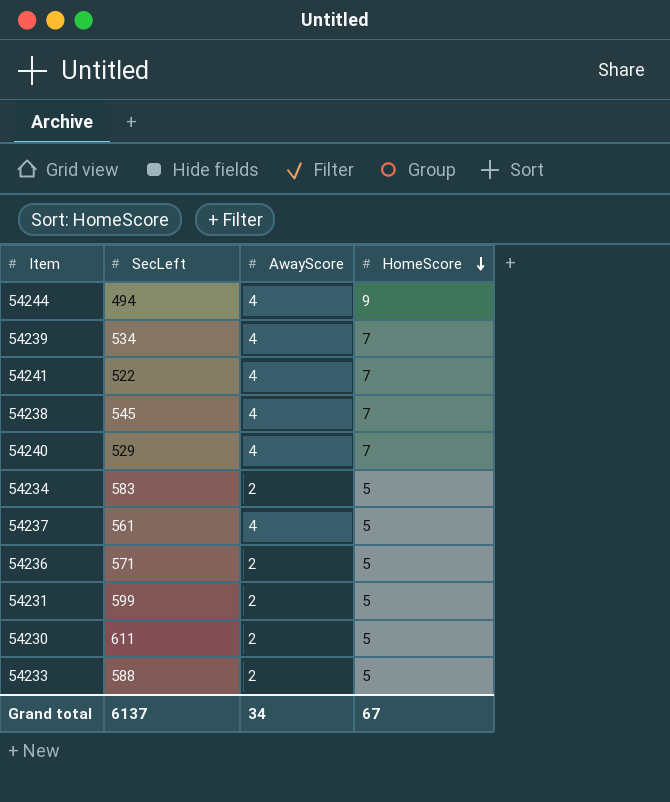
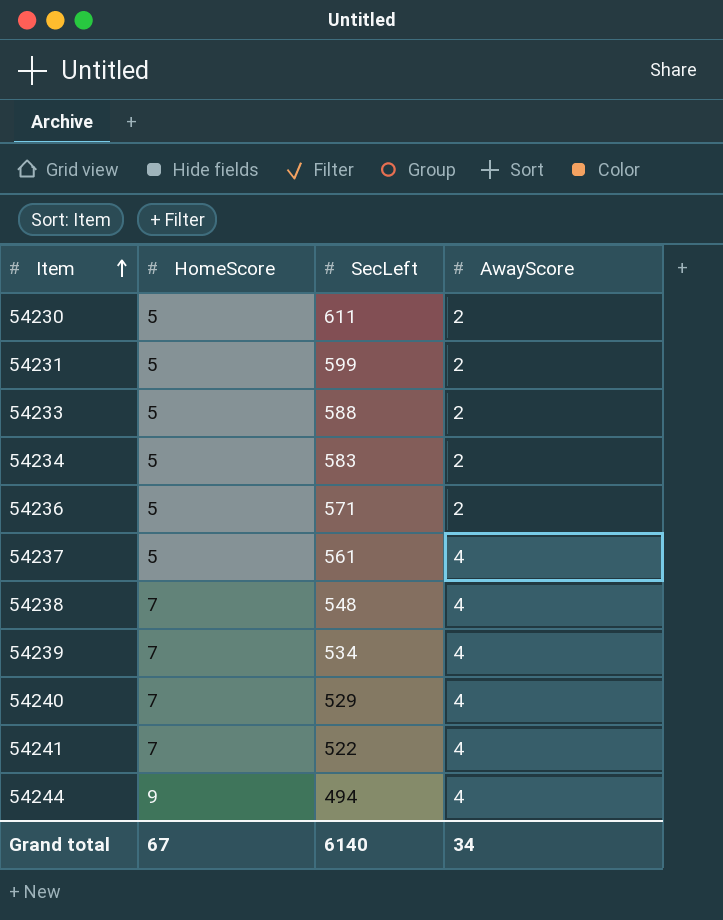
row order: HomeScore descending -> Item ascending
column HomeScore | position: 4 -> 2
54238 | SecLeft: 545 -> 548
Grand total | SecLeft: 6137 -> 6140

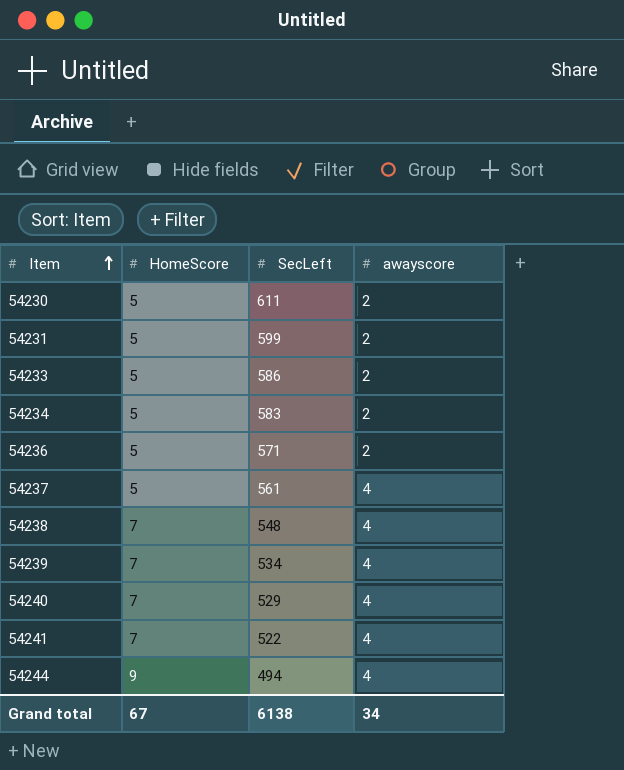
column name: AwayScore -> awayscore
54233 | SecLeft: 588 -> 586
Grand total | SecLeft: 6140 -> 6138

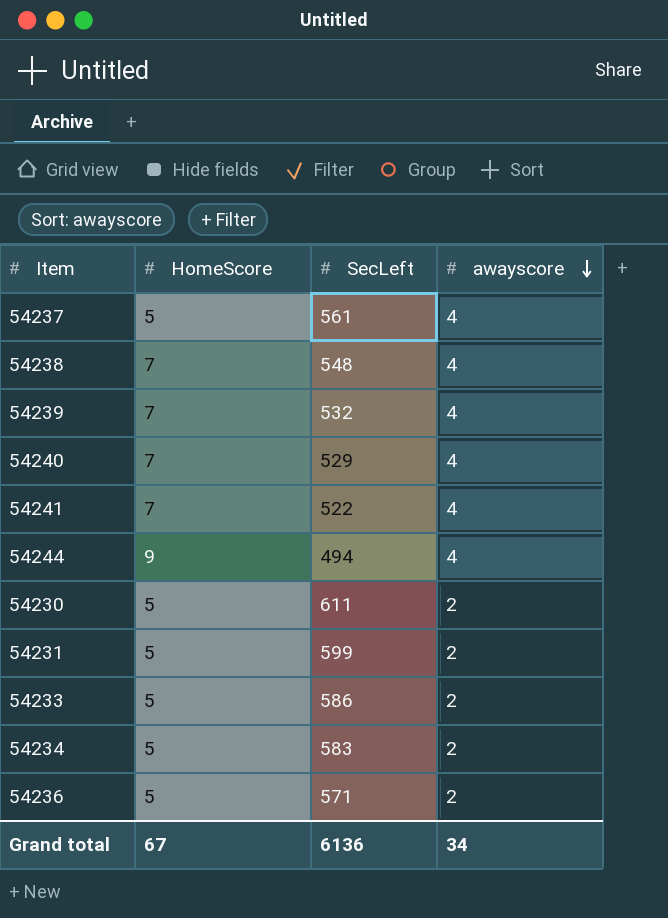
row order: Item ascending -> awayscore descending
54239 | SecLeft: 534 -> 532
Grand total | SecLeft: 6138 -> 6136

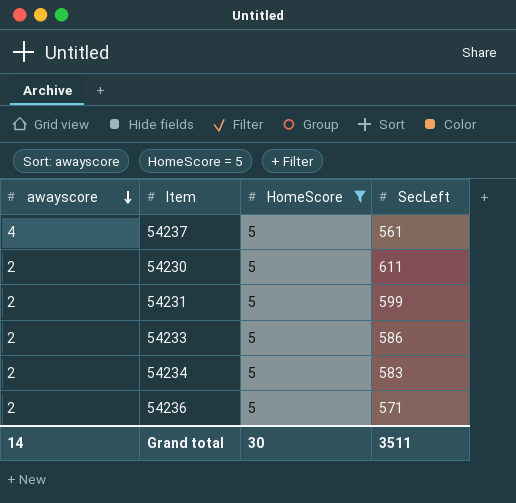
filter: none -> HomeScore = 5
column awayscore | position: 4 -> 1
Grand total | awayscore: 34 -> 14
Grand total | HomeScore: 67 -> 30
Grand total | SecLeft: 6136 -> 3511

